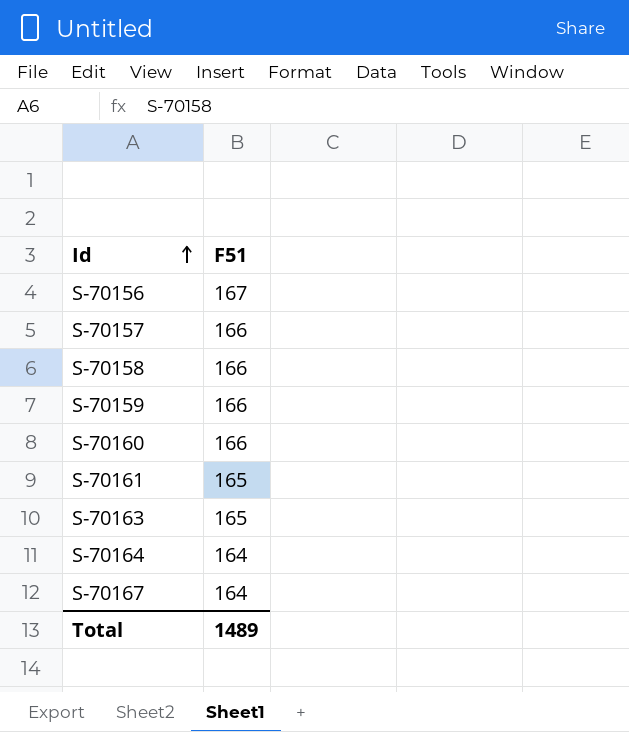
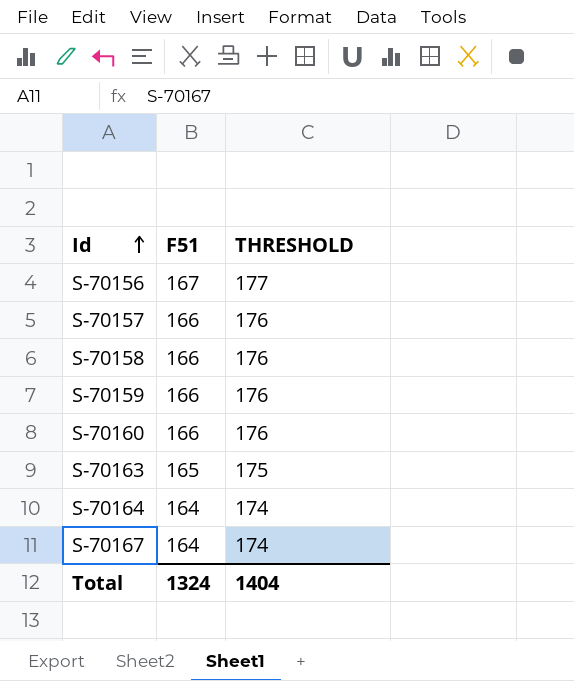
column THRESHOLD | formula: none -> [F51] + 10
row S-70161: 165 -> none
Total | F51: 1489 -> 1324

